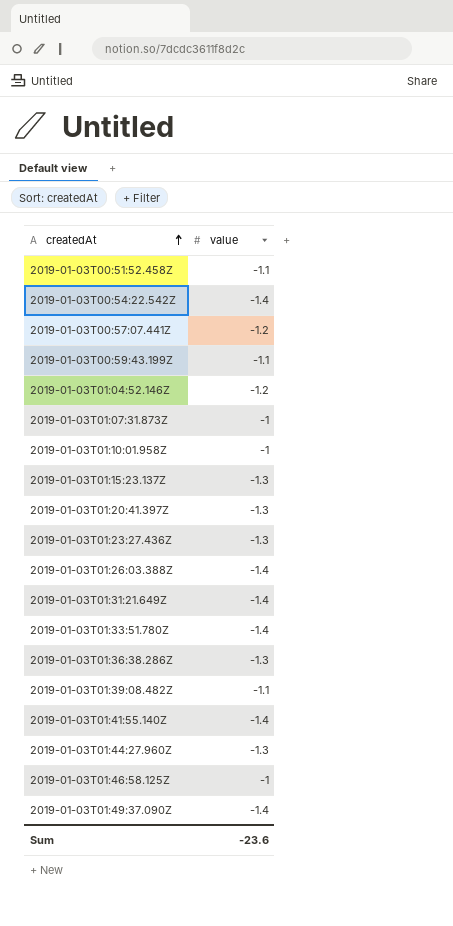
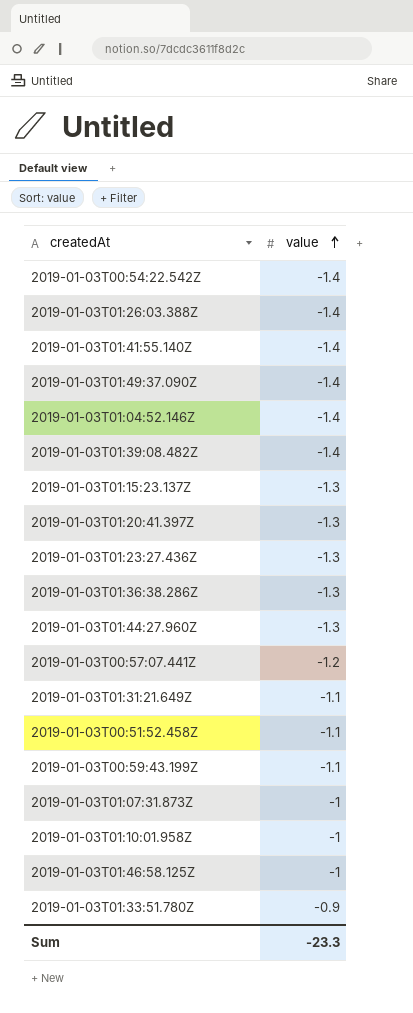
row order: createdAt ascending -> value ascending
2019-01-03T01:04:52.146Z | value: -1.2 -> -1.4
2019-01-03T01:39:08.482Z | value: -1.1 -> -1.4
2019-01-03T01:31:21.649Z | value: -1.4 -> -1.1
2019-01-03T01:33:51.780Z | value: -1.4 -> -0.9
Sum | value: -23.6 -> -23.3

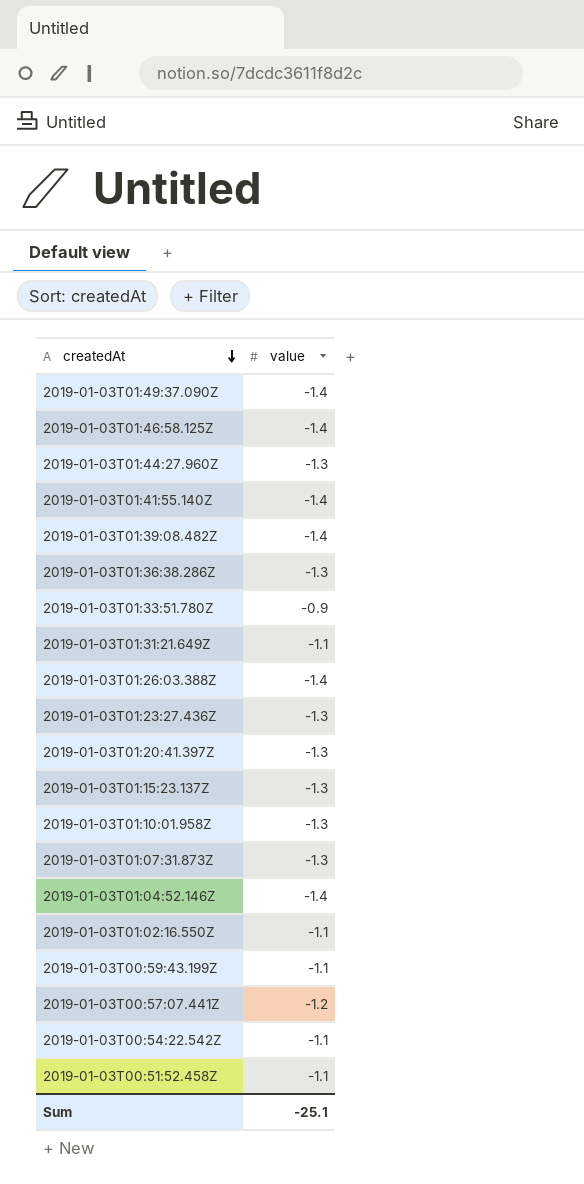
row order: value ascending -> createdAt descending
2019-01-03T01:46:58.125Z | value: -1 -> -1.4
2019-01-03T01:10:01.958Z | value: -1 -> -1.3
2019-01-03T01:07:31.873Z | value: -1 -> -1.3
row 2019-01-03T01:02:16.550Z: none -> -1.1
2019-01-03T00:54:22.542Z | value: -1.4 -> -1.1
Sum | value: -23.3 -> -25.1

